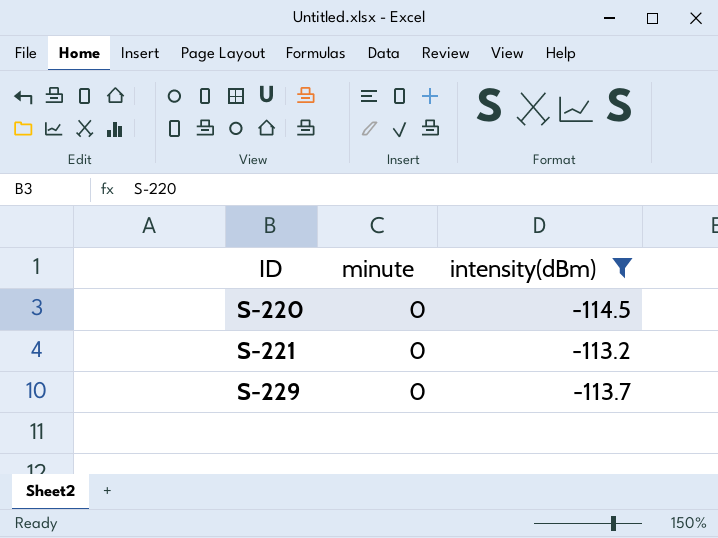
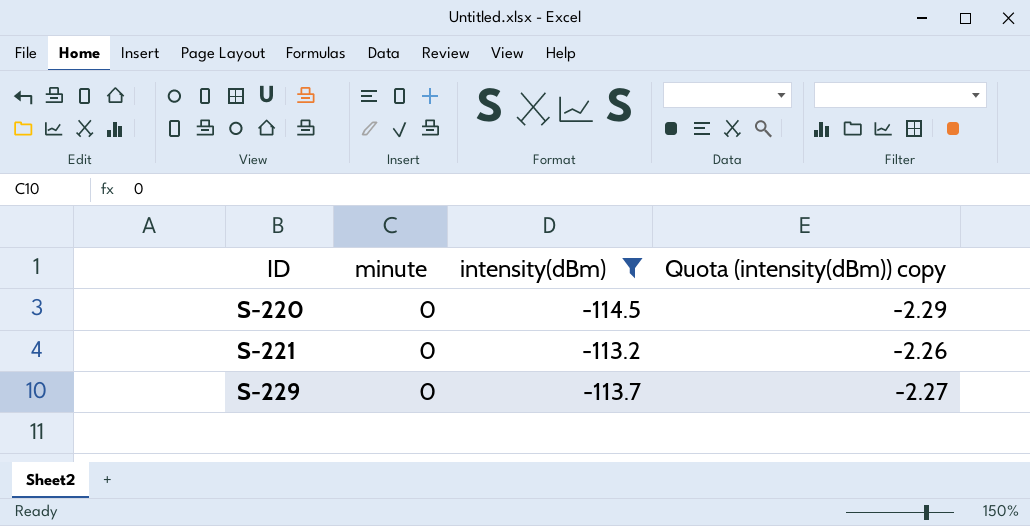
column Quota (intensity(dBm)) copy | formula: none -> [intensity(dBm)] * 0.02

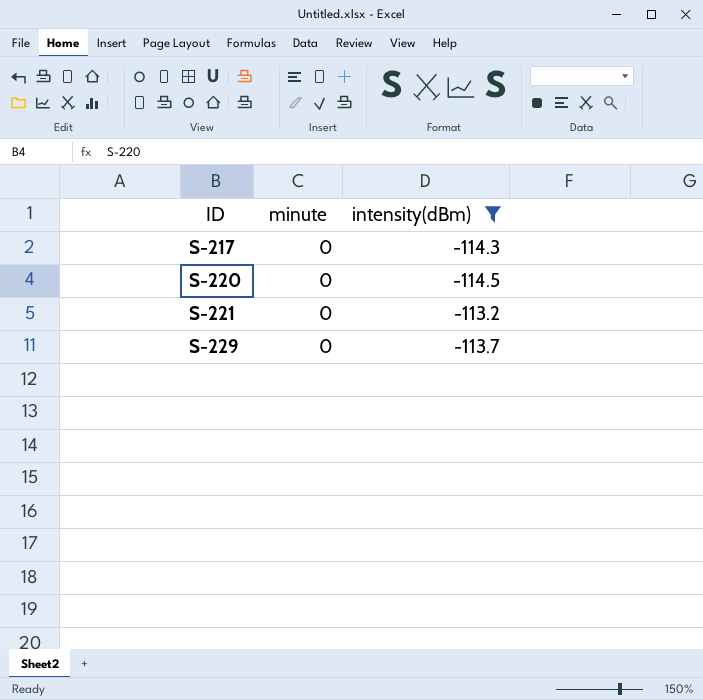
column Quota (intensity(dBm)) copy | formula: [intensity(dBm)] * 0.02 -> none
row S-217: none -> 0 | -114.3

